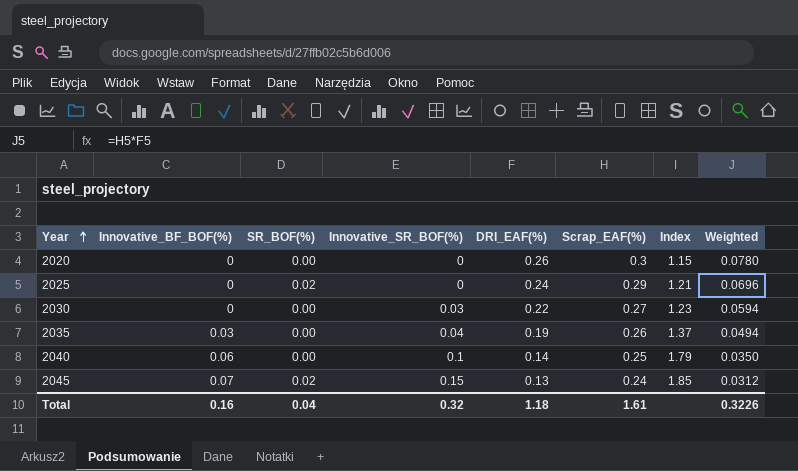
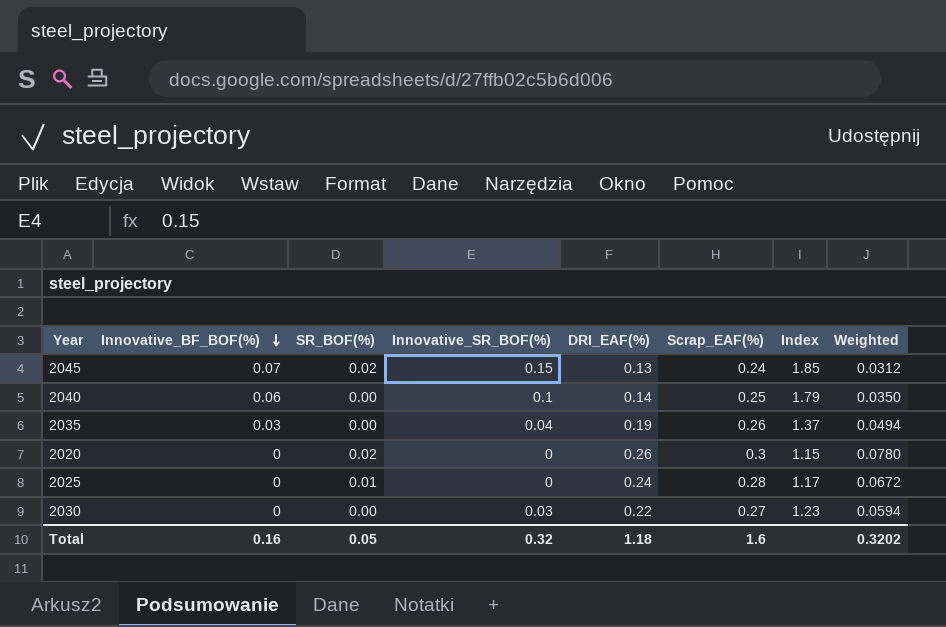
row order: Year ascending -> Innovative_BF_BOF(%) descending
2020 | SR_BOF(%): 0.00 -> 0.02
2025 | SR_BOF(%): 0.02 -> 0.01
2025 | Scrap_EAF(%): 0.29 -> 0.28
2025 | Index: 1.21 -> 1.17
2025 | Weighted: 0.0696 -> 0.0672
Total | SR_BOF(%): 0.04 -> 0.05
Total | Scrap_EAF(%): 1.61 -> 1.6
Total | Weighted: 0.3226 -> 0.3202

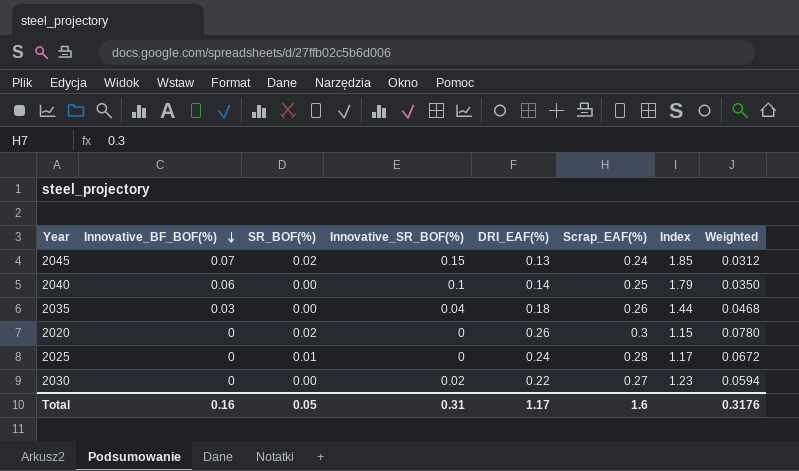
2035 | DRI_EAF(%): 0.19 -> 0.18
2035 | Index: 1.37 -> 1.44
2035 | Weighted: 0.0494 -> 0.0468
2030 | Innovative_SR_BOF(%): 0.03 -> 0.02
Total | Innovative_SR_BOF(%): 0.32 -> 0.31
Total | DRI_EAF(%): 1.18 -> 1.17
Total | Weighted: 0.3202 -> 0.3176

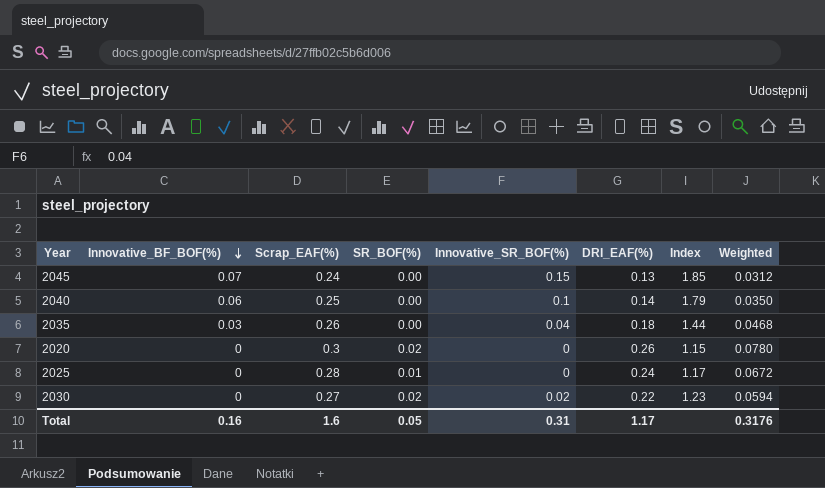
column Scrap_EAF(%) | position: 6 -> 3
2045 | SR_BOF(%): 0.02 -> 0.00
2030 | SR_BOF(%): 0.00 -> 0.02

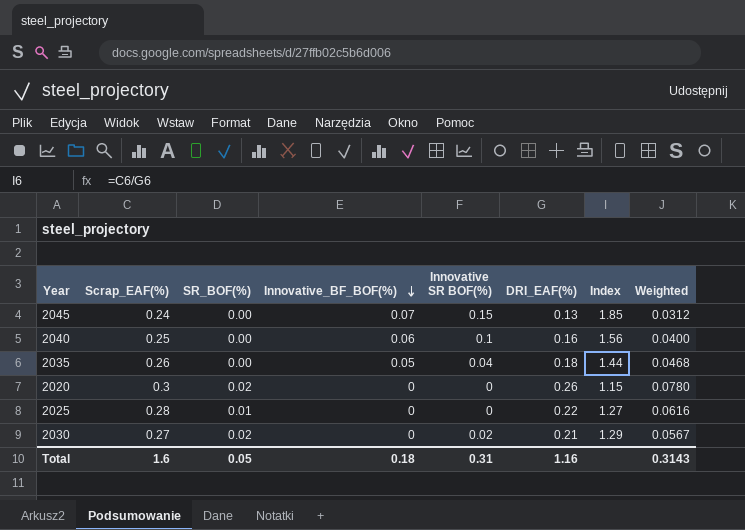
column Innovative_BF_BOF(%) | position: 2 -> 4
column name: Innovative_SR_BOF(%) -> Innovative SR BOF(%)
2040 | DRI_EAF(%): 0.14 -> 0.16
2040 | Index: 1.79 -> 1.56
2040 | Weighted: 0.0350 -> 0.0400
2035 | Innovative_BF_BOF(%): 0.03 -> 0.05
2025 | DRI_EAF(%): 0.24 -> 0.22
2025 | Index: 1.17 -> 1.27
2025 | Weighted: 0.0672 -> 0.0616
2030 | DRI_EAF(%): 0.22 -> 0.21
2030 | Index: 1.23 -> 1.29
2030 | Weighted: 0.0594 -> 0.0567
Total | Innovative_BF_BOF(%): 0.16 -> 0.18
Total | DRI_EAF(%): 1.17 -> 1.16
Total | Weighted: 0.3176 -> 0.3143

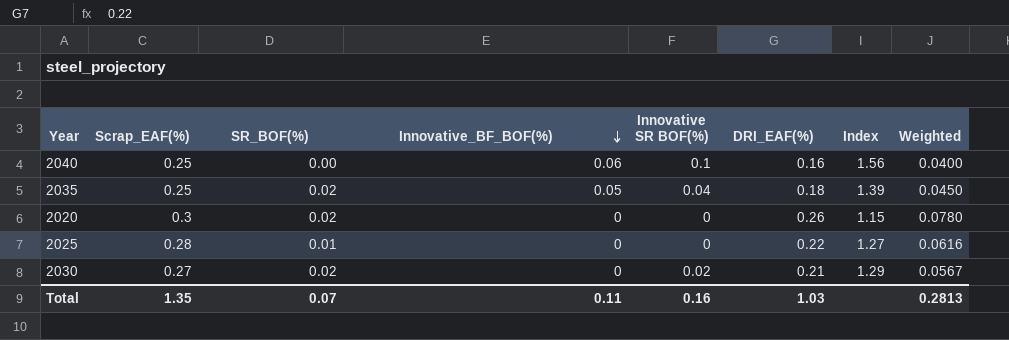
row 2045: 0.24 | 0.00 | 0.07 | 0.15 | 0.13 | 1.85 | 0.0312 -> none
2035 | Scrap_EAF(%): 0.26 -> 0.25
2035 | SR_BOF(%): 0.00 -> 0.02
2035 | Index: 1.44 -> 1.39
2035 | Weighted: 0.0468 -> 0.0450
Total | Scrap_EAF(%): 1.6 -> 1.35
Total | SR_BOF(%): 0.05 -> 0.07
Total | Innovative_BF_BOF(%): 0.18 -> 0.11
Total | Innovative SR BOF(%): 0.31 -> 0.16
Total | DRI_EAF(%): 1.16 -> 1.03
Total | Weighted: 0.3143 -> 0.2813

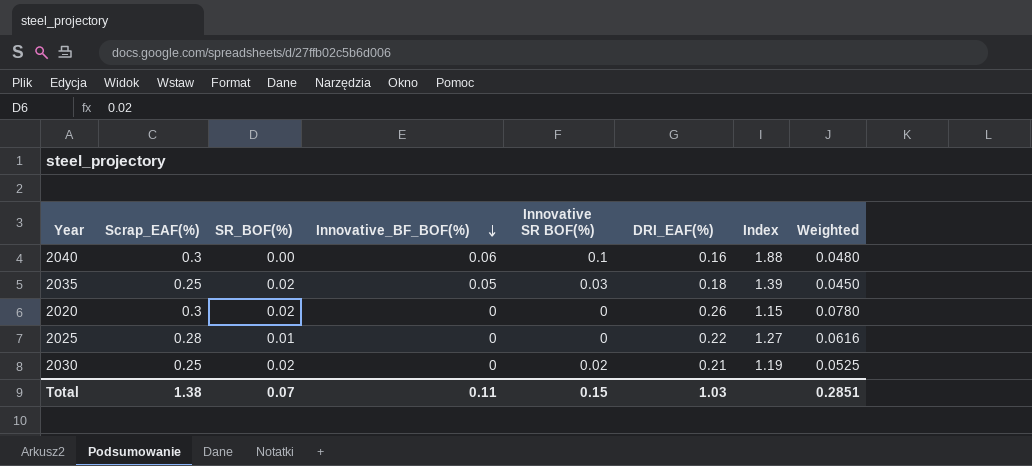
2040 | Scrap_EAF(%): 0.25 -> 0.3
2040 | Index: 1.56 -> 1.88
2040 | Weighted: 0.0400 -> 0.0480
2035 | Innovative SR BOF(%): 0.04 -> 0.03
2030 | Scrap_EAF(%): 0.27 -> 0.25
2030 | Index: 1.29 -> 1.19
2030 | Weighted: 0.0567 -> 0.0525
Total | Scrap_EAF(%): 1.35 -> 1.38
Total | Innovative SR BOF(%): 0.16 -> 0.15
Total | Weighted: 0.2813 -> 0.2851

